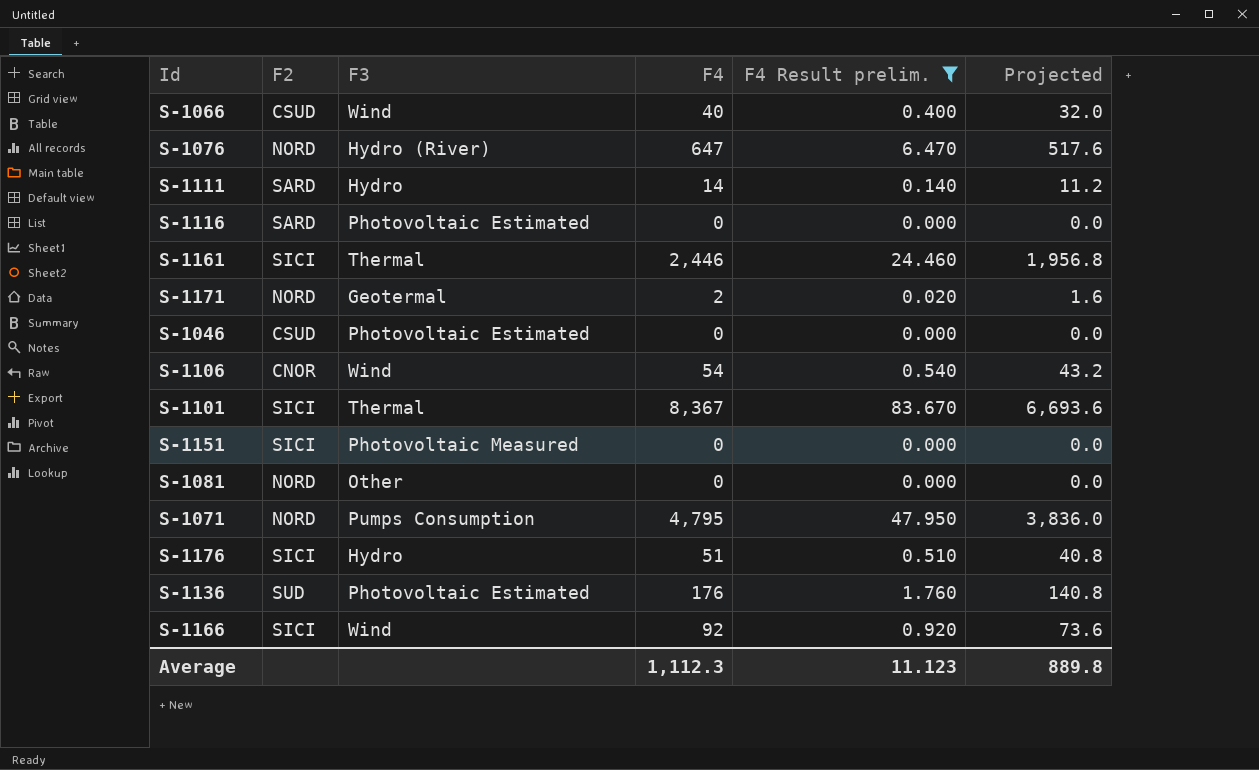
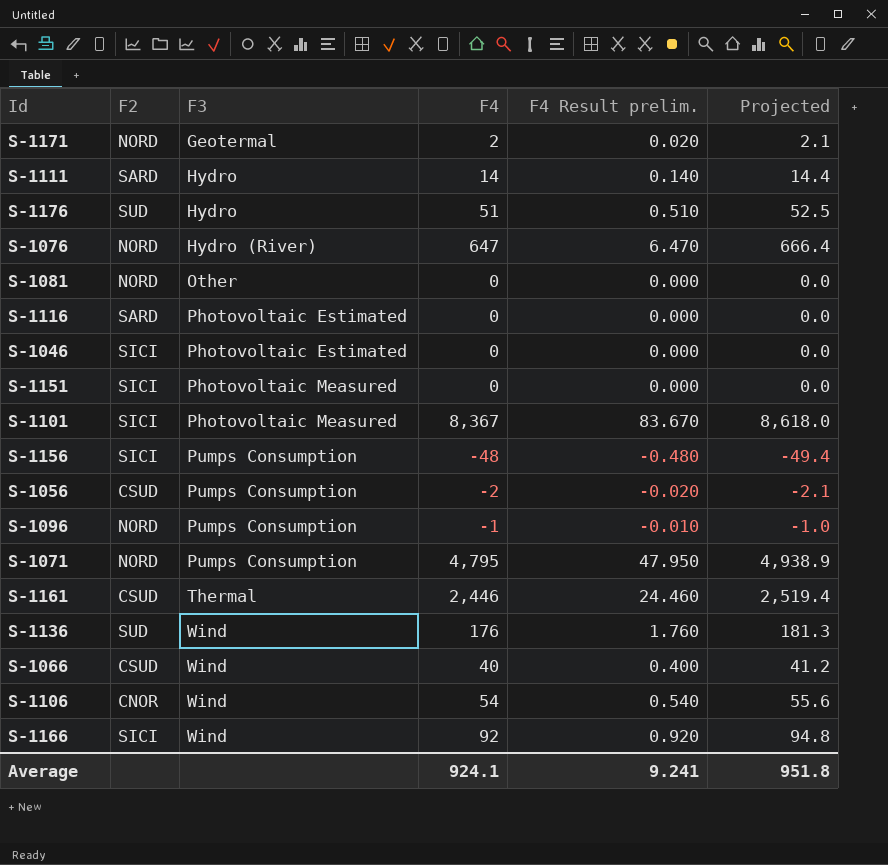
filter: F4 Result prelim. >= 0.000 -> none
row order: none -> F3 ascending
column Projected | formula: [F4] * 0.8 -> [F4] * 1.03
S-1176 | F2: SICI -> SUD
S-1046 | F2: CSUD -> SICI
S-1101 | F3: Thermal -> Photovoltaic Measured
S-1161 | F2: SICI -> CSUD
S-1136 | F3: Photovoltaic Estimated -> Wind
Average | F4: 1,112.3 -> 924.1
Average | F4 Result prelim.: 11.123 -> 9.241
Average | Projected: 889.8 -> 951.8

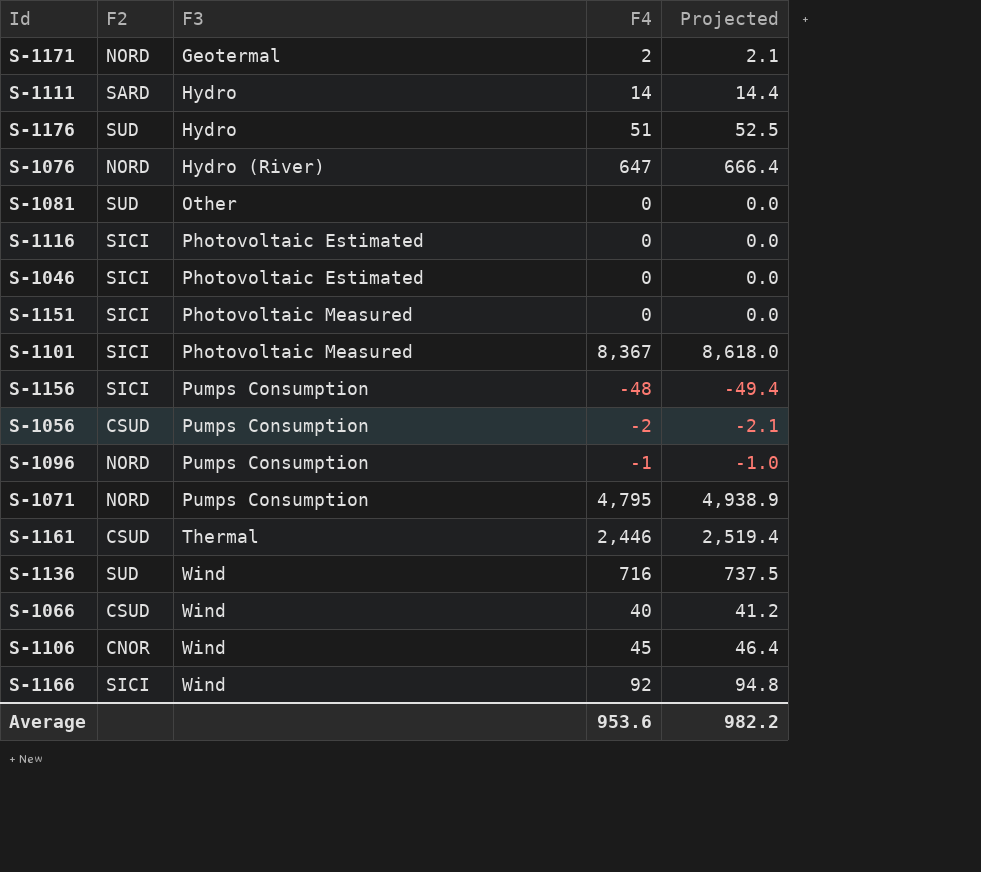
column F4 Result prelim. | formula: [F4] * 0.01 -> none
S-1081 | F2: NORD -> SUD
S-1116 | F2: SARD -> SICI
S-1136 | F4: 176 -> 716
S-1136 | Projected: 181.3 -> 737.5
S-1106 | F4: 54 -> 45
S-1106 | Projected: 55.6 -> 46.4
Average | F4: 924.1 -> 953.6
Average | Projected: 951.8 -> 982.2

